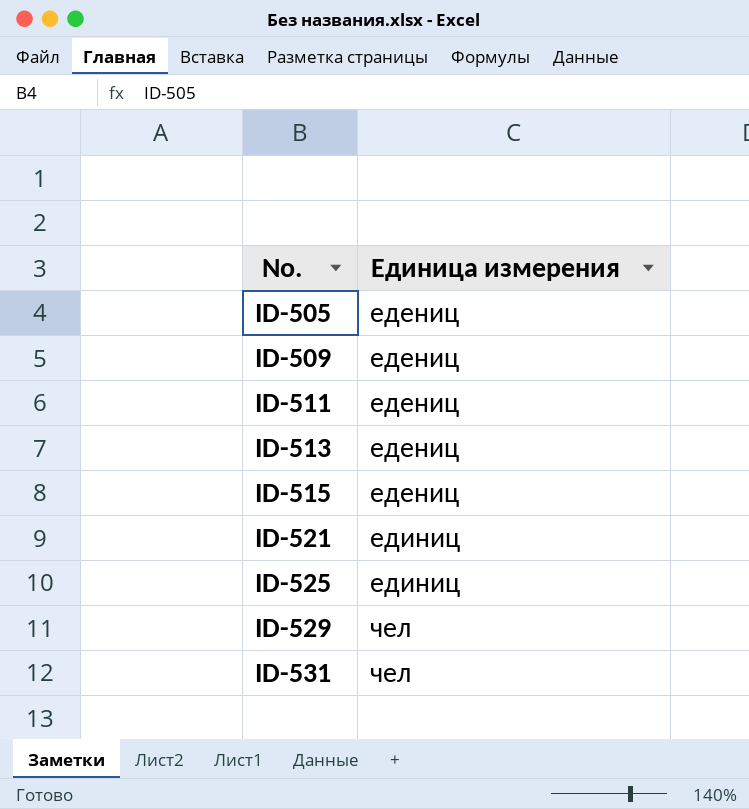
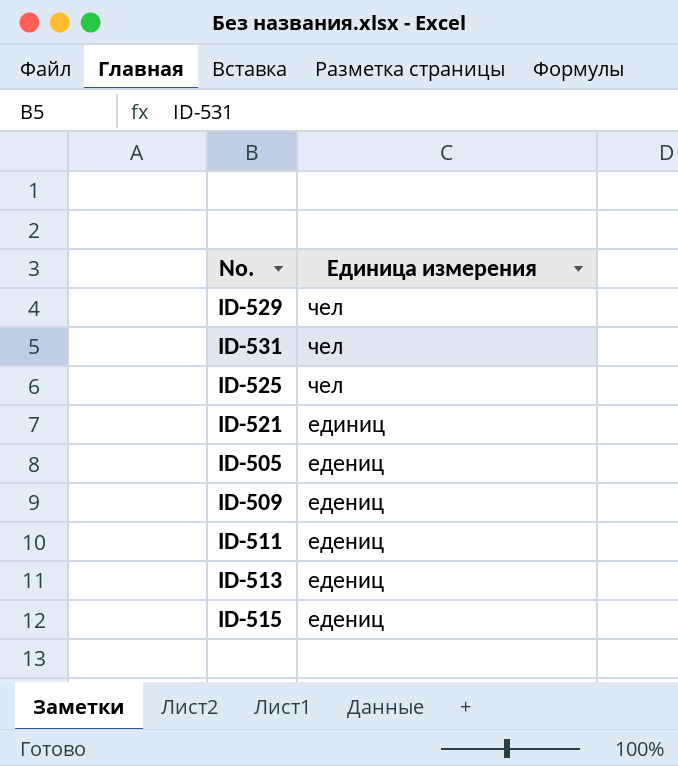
row order: No. ascending -> Единица измерения descending
ID-525 | Единица измерения: единиц -> чел

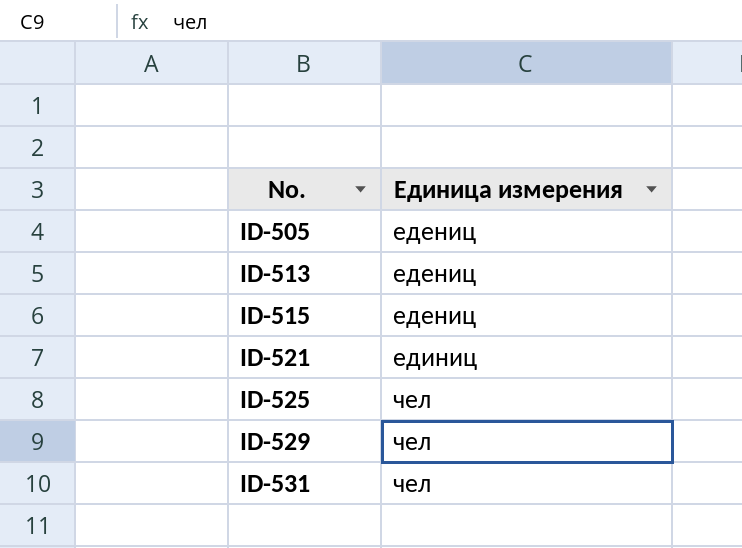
row order: Единица измерения descending -> No. ascending
row ID-509: едениц -> none
row ID-511: едениц -> none

